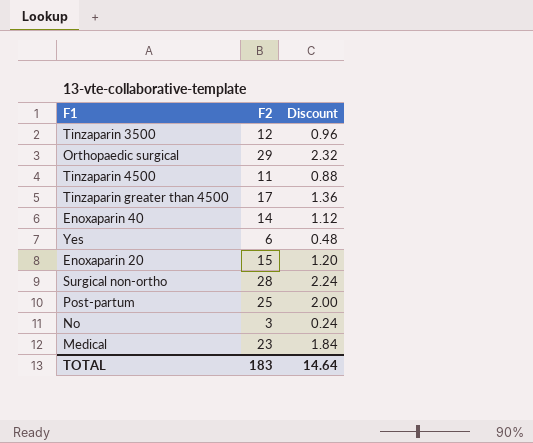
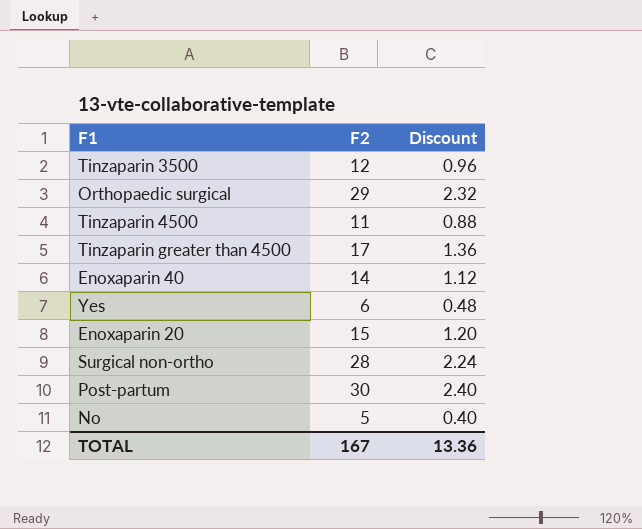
row Medical: 23 | 1.84 -> none
Post-partum | F2: 25 -> 30
Post-partum | Discount: 2.00 -> 2.40
No | F2: 3 -> 5
No | Discount: 0.24 -> 0.40
TOTAL | F2: 183 -> 167
TOTAL | Discount: 14.64 -> 13.36

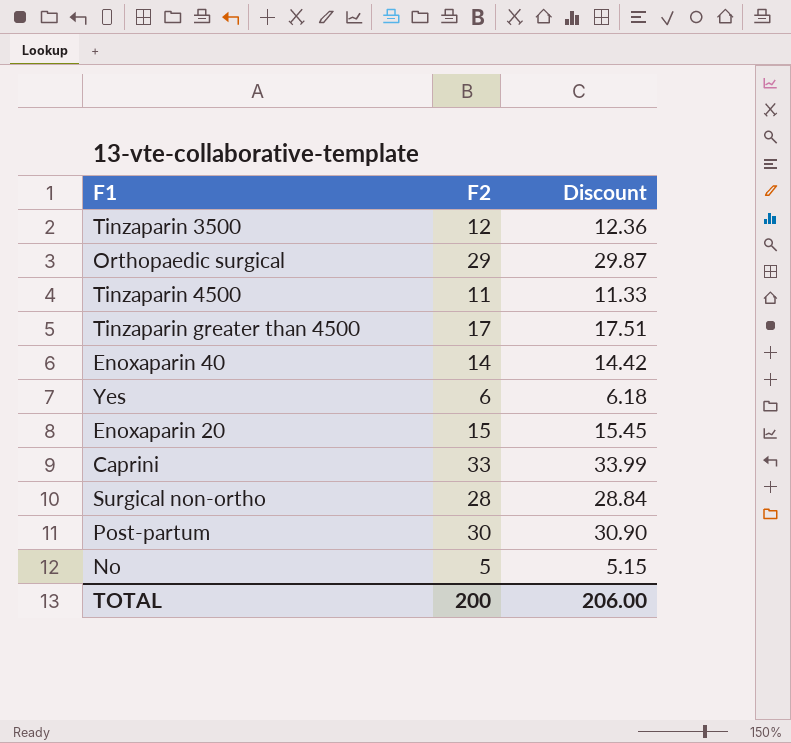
column Discount | formula: [F2] * 0.08 -> [F2] * 1.03
row Caprini: none -> 33 | 33.99
TOTAL | F2: 167 -> 200
TOTAL | Discount: 13.36 -> 206.00

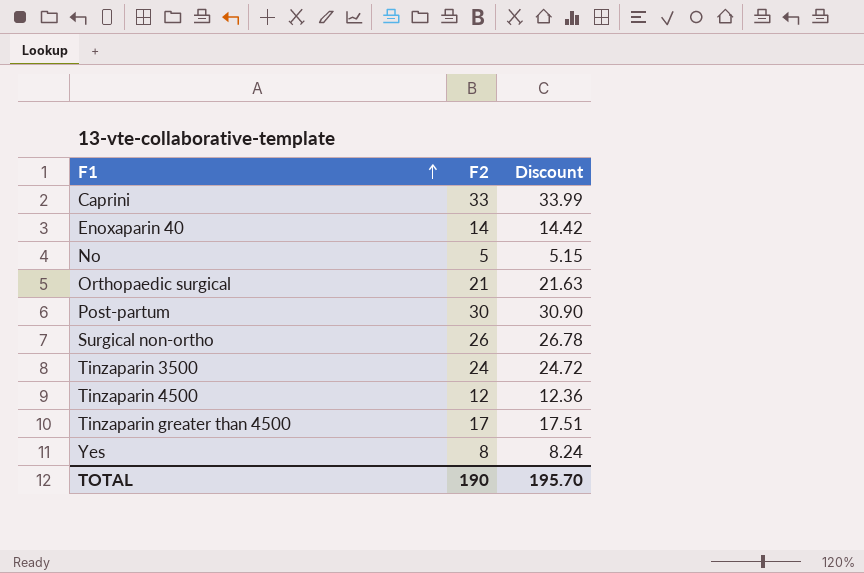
row order: none -> F1 ascending
row Enoxaparin 20: 15 | 15.45 -> none
Orthopaedic surgical | F2: 29 -> 21
Orthopaedic surgical | Discount: 29.87 -> 21.63
Surgical non-ortho | F2: 28 -> 26
Surgical non-ortho | Discount: 28.84 -> 26.78
Tinzaparin 3500 | F2: 12 -> 24
Tinzaparin 3500 | Discount: 12.36 -> 24.72
Tinzaparin 4500 | F2: 11 -> 12
Tinzaparin 4500 | Discount: 11.33 -> 12.36
Yes | F2: 6 -> 8
Yes | Discount: 6.18 -> 8.24
TOTAL | F2: 200 -> 190
TOTAL | Discount: 206.00 -> 195.70

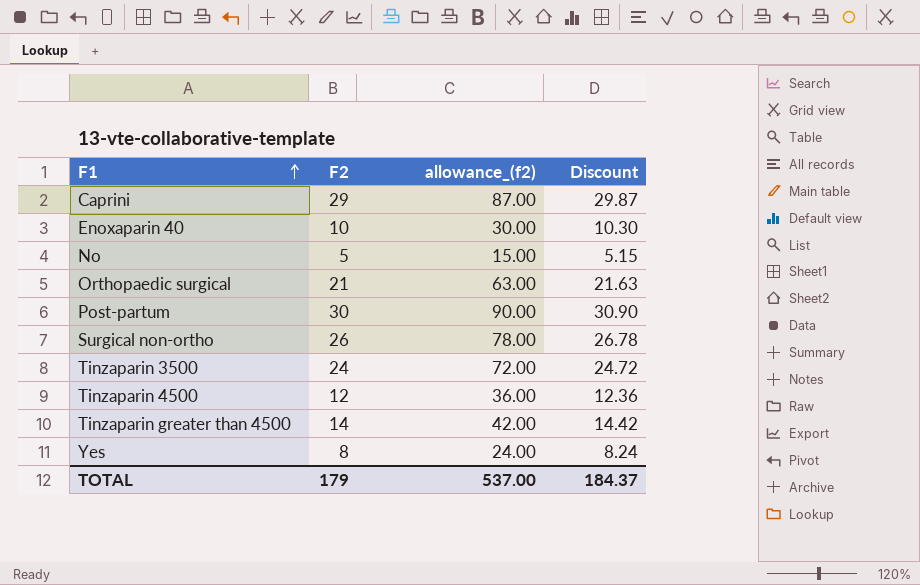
column allowance_(f2) | formula: none -> [F2] * 3
Caprini | F2: 33 -> 29
Caprini | Discount: 33.99 -> 29.87
Enoxaparin 40 | F2: 14 -> 10
Enoxaparin 40 | Discount: 14.42 -> 10.30
Tinzaparin greater than 4500 | F2: 17 -> 14
Tinzaparin greater than 4500 | Discount: 17.51 -> 14.42
TOTAL | F2: 190 -> 179
TOTAL | Discount: 195.70 -> 184.37

